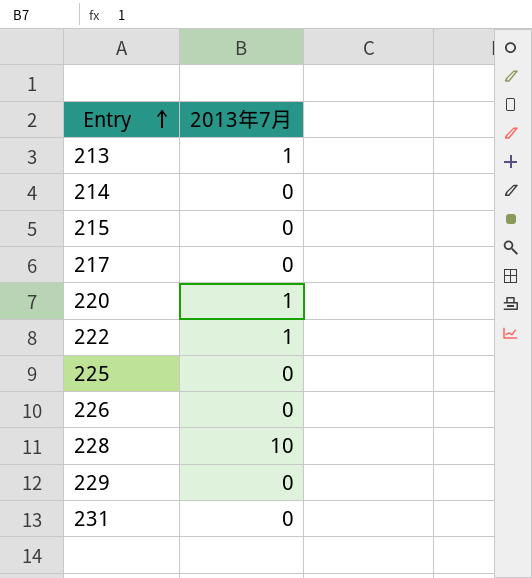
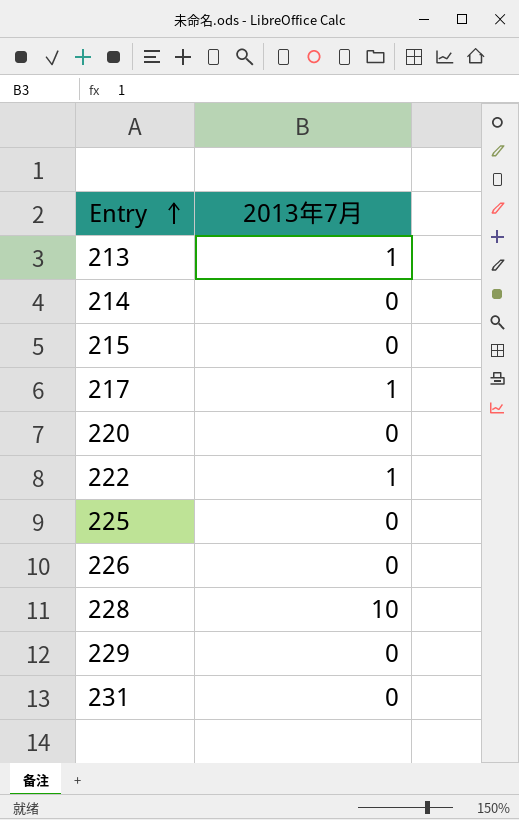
217 | 2013年7月: 0 -> 1
220 | 2013年7月: 1 -> 0

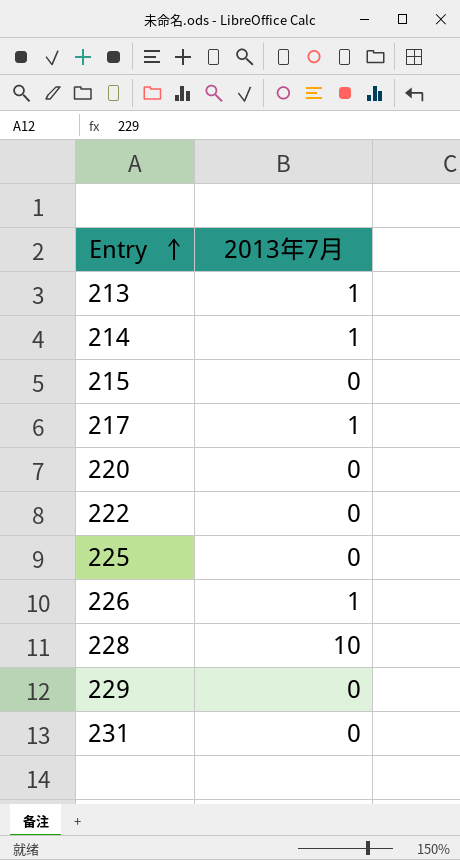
214 | 2013年7月: 0 -> 1
222 | 2013年7月: 1 -> 0
226 | 2013年7月: 0 -> 1

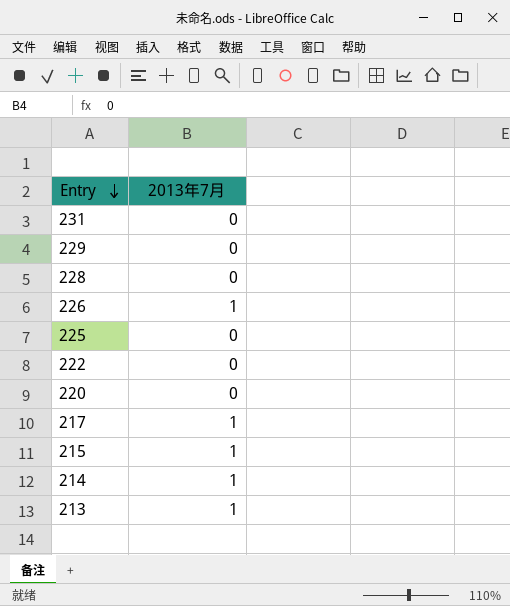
row order: Entry ascending -> Entry descending
228 | 2013年7月: 10 -> 0
215 | 2013年7月: 0 -> 1

